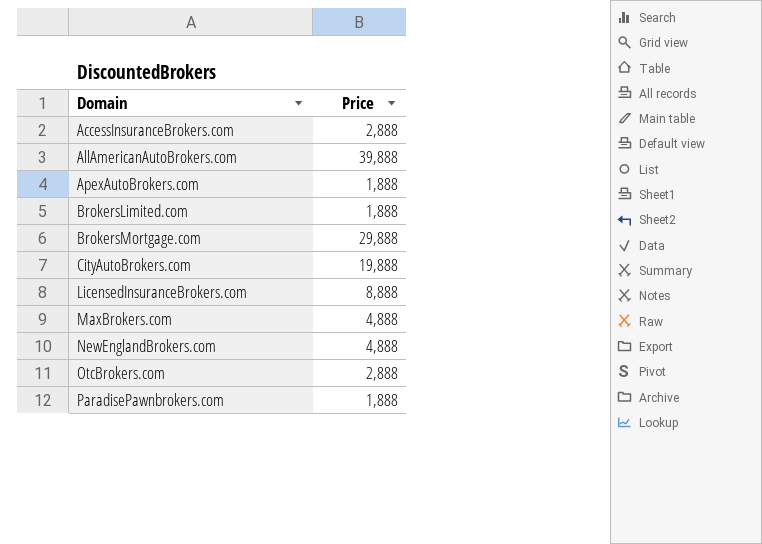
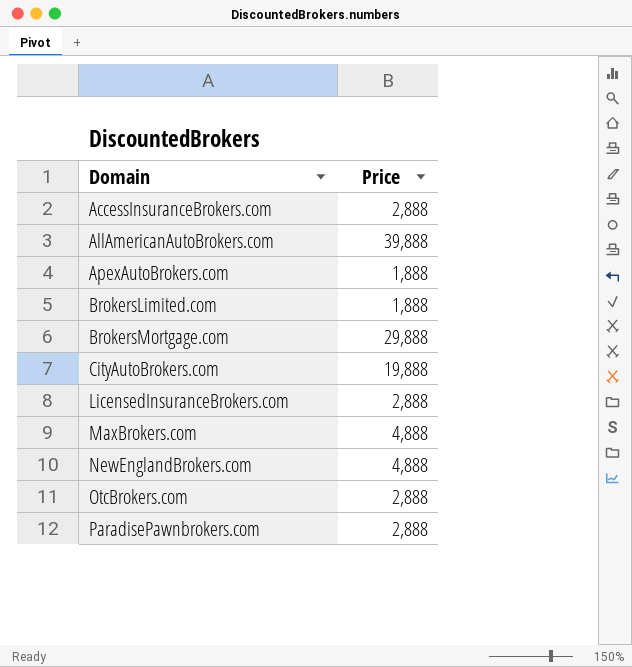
LicensedInsuranceBrokers.com | Price: 8,888 -> 2,888
ParadisePawnbrokers.com | Price: 1,888 -> 2,888

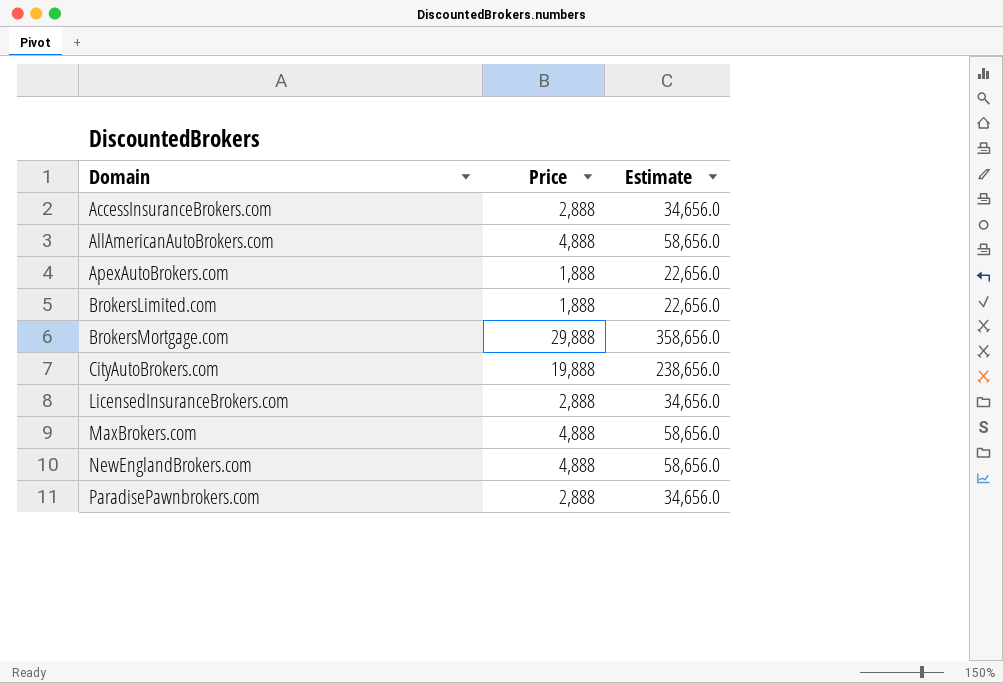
column Estimate | formula: none -> [Price] * 12
row OtcBrokers.com: 2,888 -> none
AllAmericanAutoBrokers.com | Price: 39,888 -> 4,888

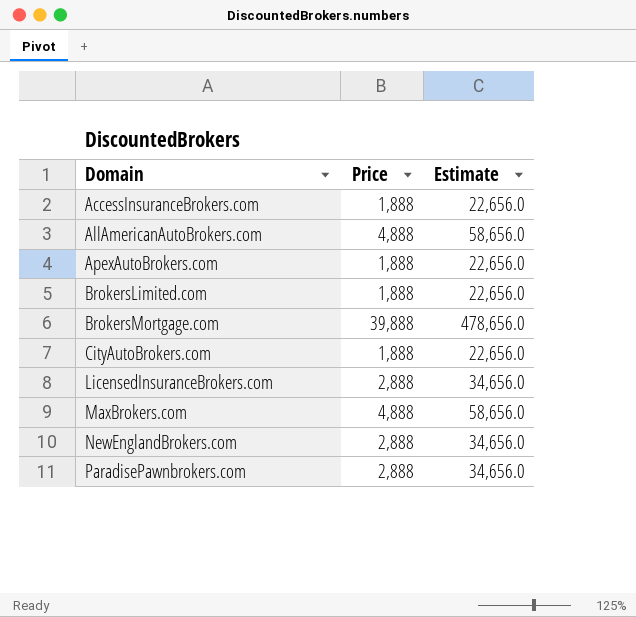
AccessInsuranceBrokers.com | Price: 2,888 -> 1,888
AccessInsuranceBrokers.com | Estimate: 34,656.0 -> 22,656.0
BrokersMortgage.com | Price: 29,888 -> 39,888
BrokersMortgage.com | Estimate: 358,656.0 -> 478,656.0
CityAutoBrokers.com | Price: 19,888 -> 1,888
CityAutoBrokers.com | Estimate: 238,656.0 -> 22,656.0
NewEnglandBrokers.com | Price: 4,888 -> 2,888
NewEnglandBrokers.com | Estimate: 58,656.0 -> 34,656.0

